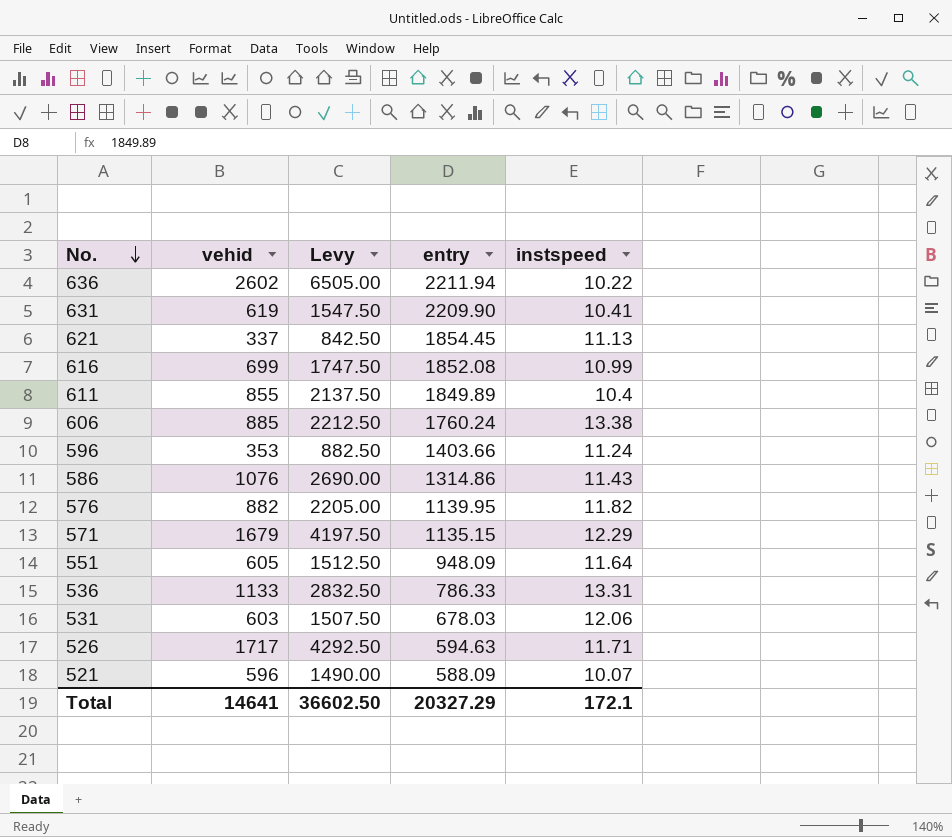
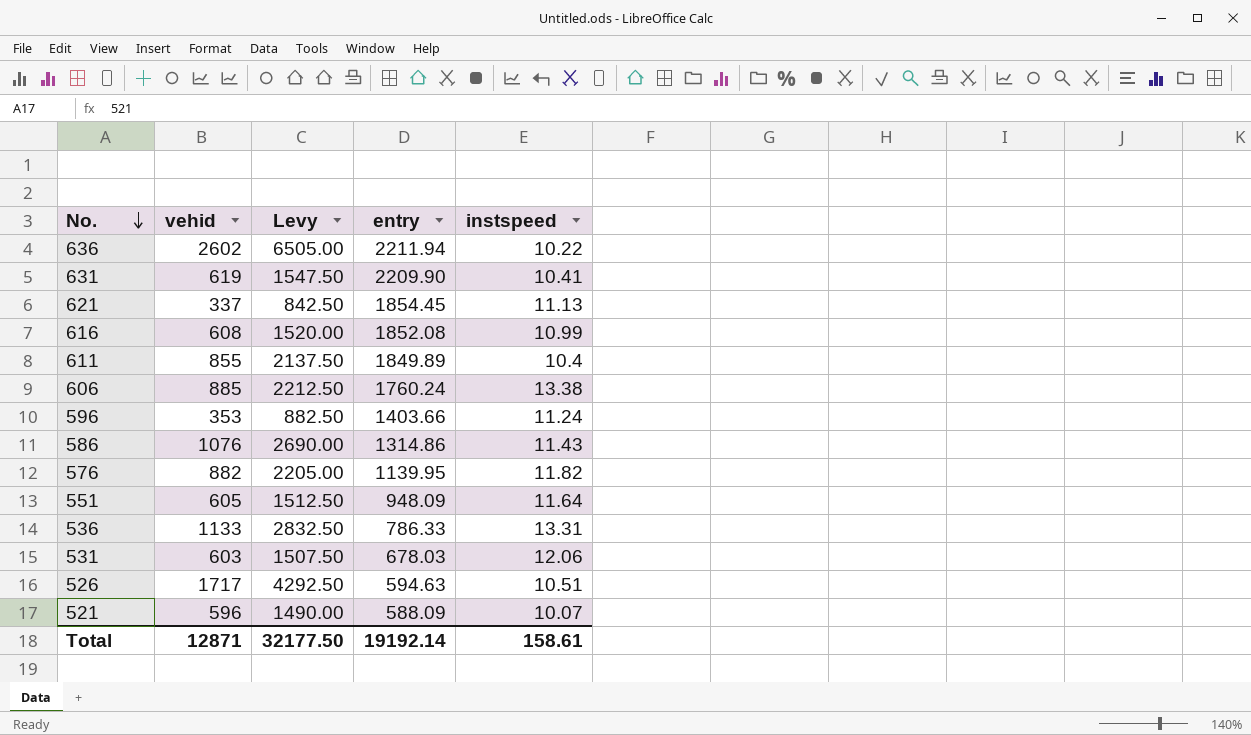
row 571: 1679 | 4197.50 | 1135.15 | 12.29 -> none
616 | vehid: 699 -> 608
616 | Levy: 1747.50 -> 1520.00
526 | instspeed: 11.71 -> 10.51
Total | vehid: 14641 -> 12871
Total | Levy: 36602.50 -> 32177.50
Total | entry: 20327.29 -> 19192.14
Total | instspeed: 172.1 -> 158.61

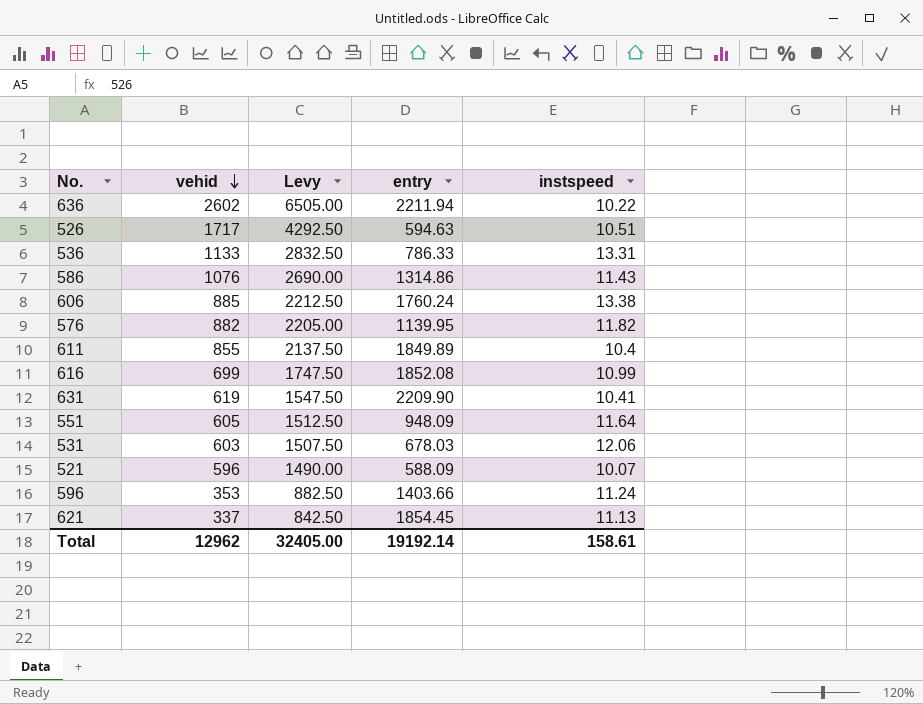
row order: No. descending -> vehid descending
616 | vehid: 608 -> 699
616 | Levy: 1520.00 -> 1747.50
Total | vehid: 12871 -> 12962
Total | Levy: 32177.50 -> 32405.00

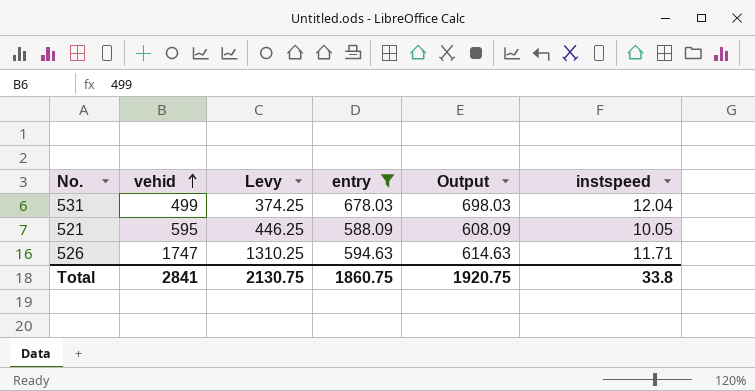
filter: none -> entry <= 678.03
row order: vehid descending -> vehid ascending
column Levy | formula: [vehid] * 2.5 -> [vehid] * 0.75
column Output | formula: none -> [entry] + 20
531 | vehid: 603 -> 499
531 | instspeed: 12.06 -> 12.04
521 | vehid: 596 -> 595
521 | instspeed: 10.07 -> 10.05
526 | vehid: 1717 -> 1747
526 | instspeed: 10.51 -> 11.71
Total | vehid: 12962 -> 2841
Total | Levy: 32405.00 -> 2130.75
Total | entry: 19192.14 -> 1860.75
Total | instspeed: 158.61 -> 33.8

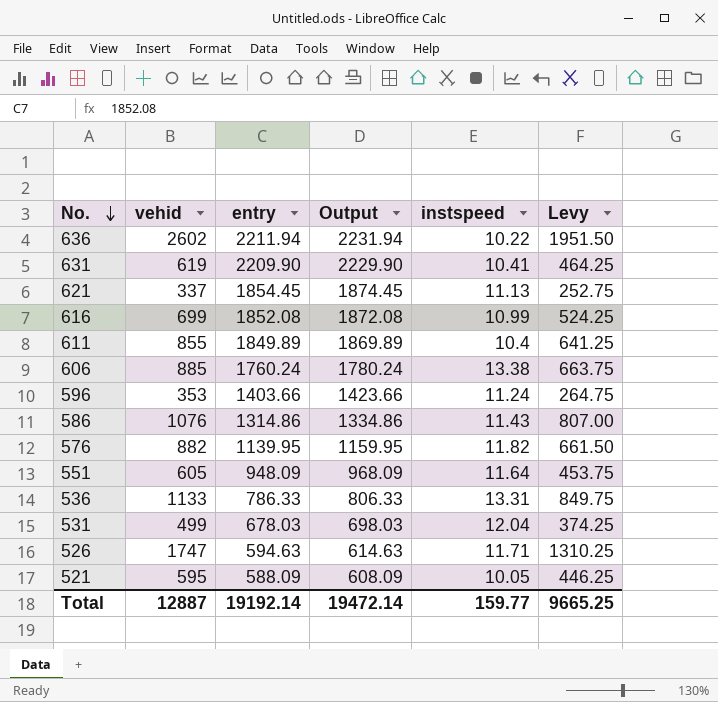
filter: entry <= 678.03 -> none
row order: vehid ascending -> No. descending
column Levy | position: 3 -> 6
Total | vehid: 2841 -> 12887
Total | entry: 1860.75 -> 19192.14
Total | Output: 1920.75 -> 19472.14
Total | instspeed: 33.8 -> 159.77
Total | Levy: 2130.75 -> 9665.25

